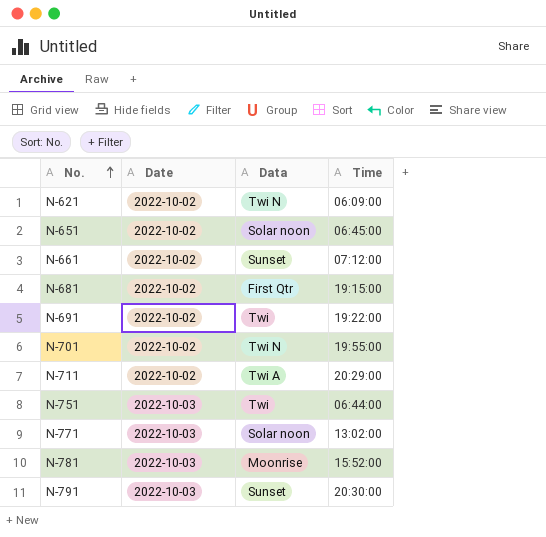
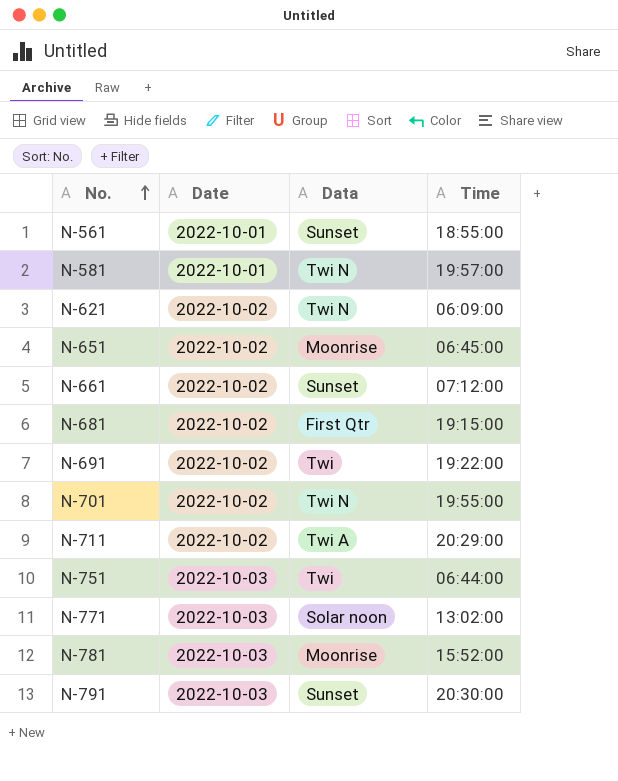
row N-561: none -> 2022-10-01 | Sunset | 18:55:00
row N-581: none -> 2022-10-01 | Twi N | 19:57:00
N-651 | Data: Solar noon -> Moonrise

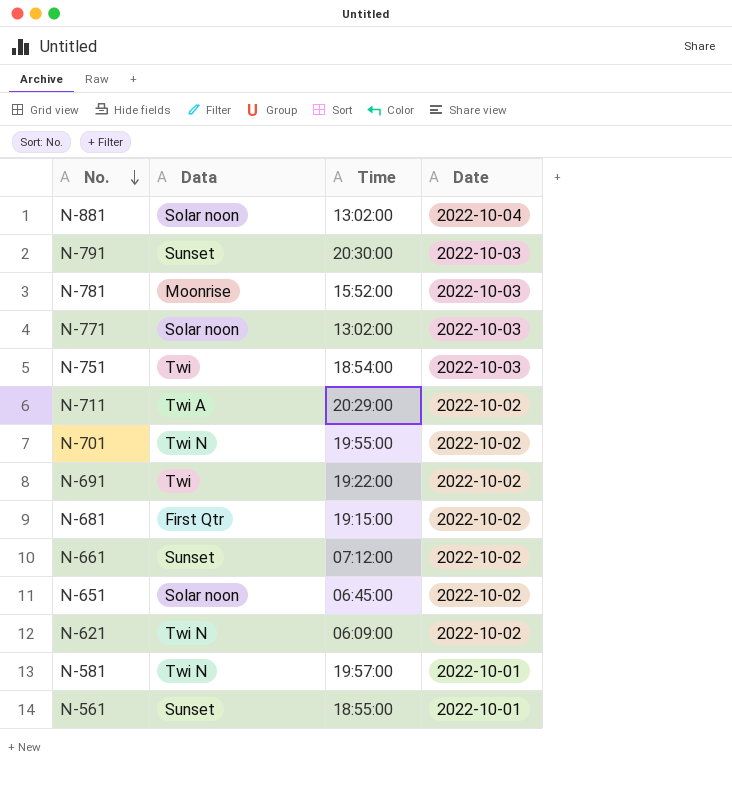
row order: No. ascending -> No. descending
column Date | position: 2 -> 4
row N-881: none -> Solar noon | 13:02:00 | 2022-10-04
N-751 | Time: 06:44:00 -> 18:54:00
N-651 | Data: Moonrise -> Solar noon

